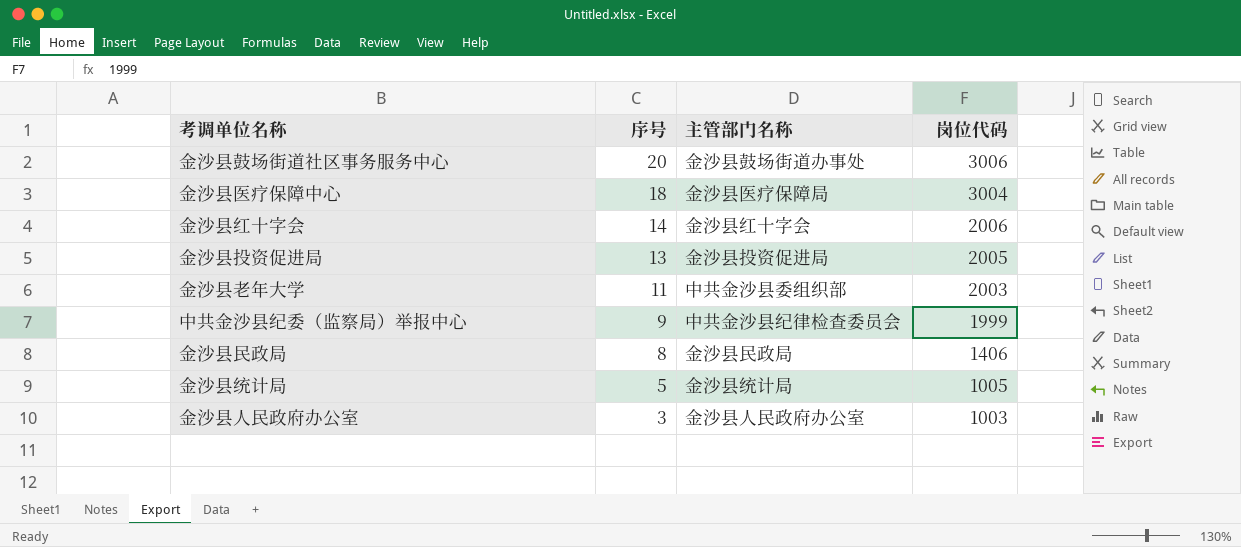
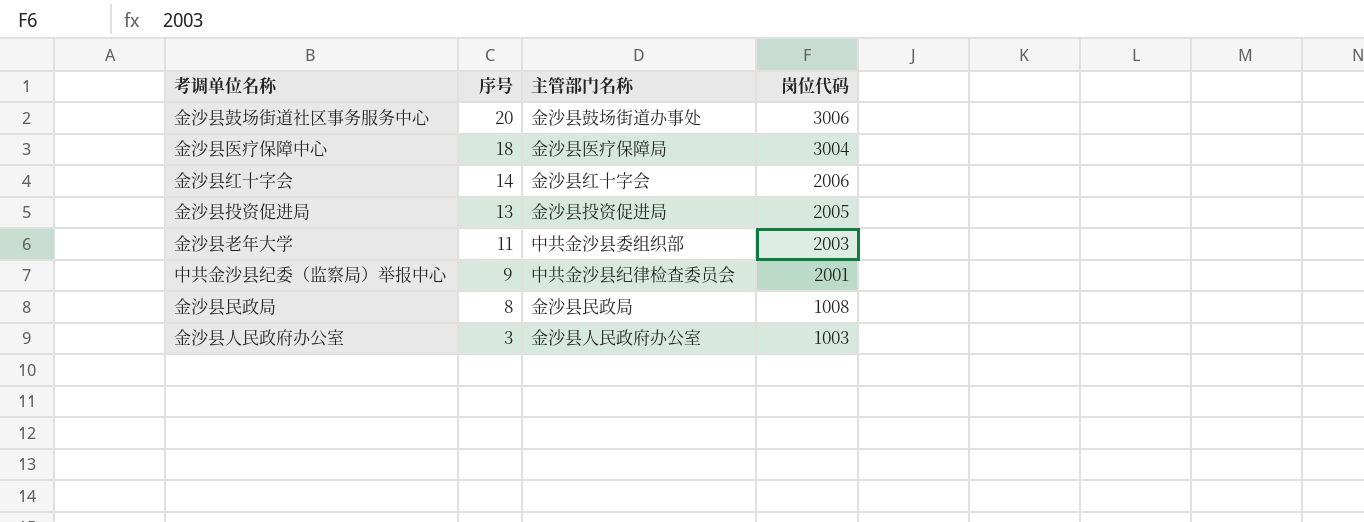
row 金沙县统计局: 5 | 金沙县统计局 | 1005 -> none
中共金沙县纪委（监察局）举报中心 | 岗位代码: 1999 -> 2001
金沙县民政局 | 岗位代码: 1406 -> 1008

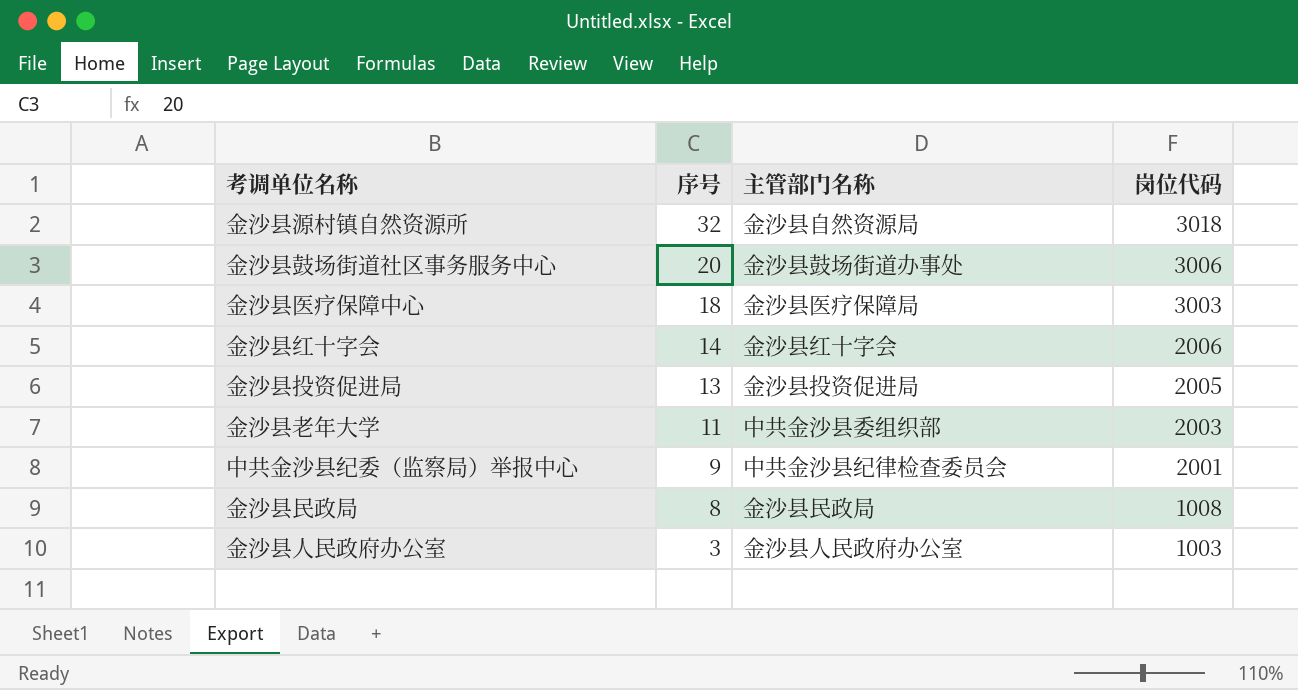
row 金沙县源村镇自然资源所: none -> 32 | 金沙县自然资源局 | 3018
金沙县医疗保障中心 | 岗位代码: 3004 -> 3003

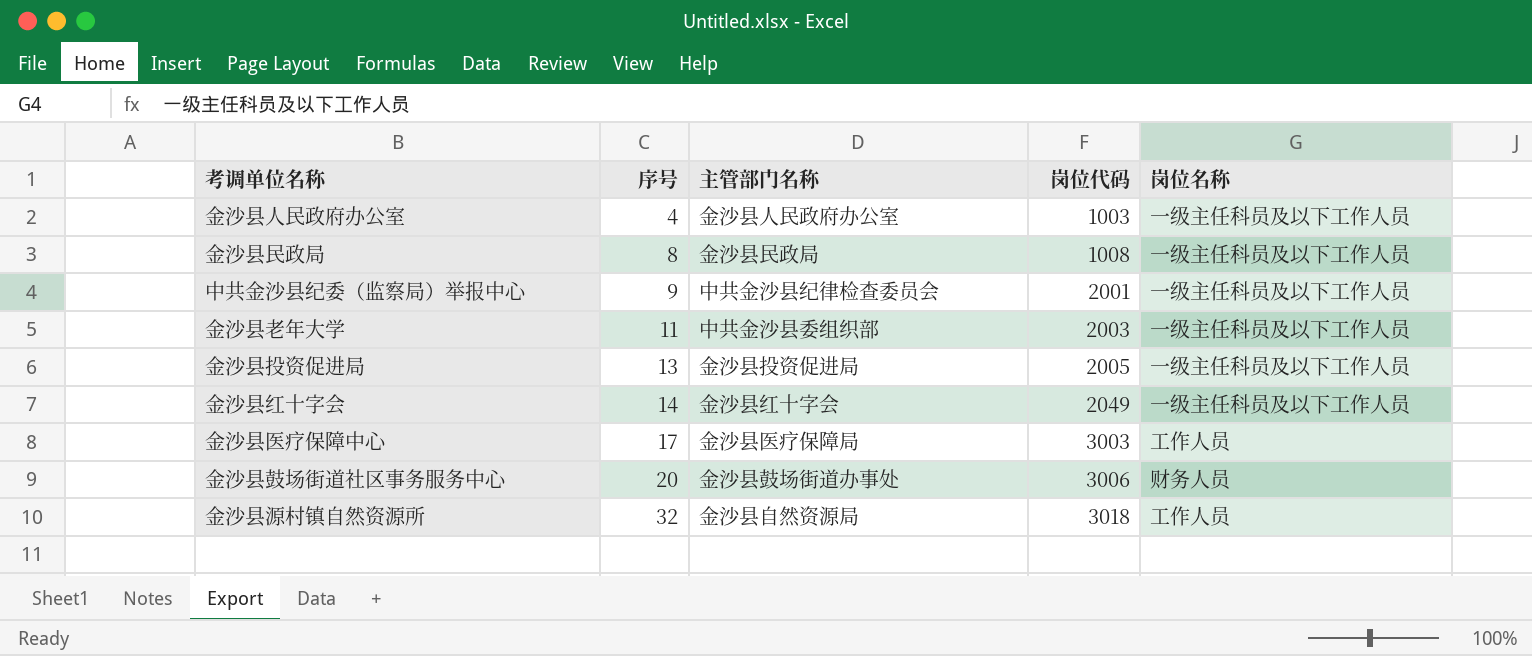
row order: 序号 descending -> 序号 ascending
column 岗位名称 | position: none -> 5
金沙县人民政府办公室 | 序号: 3 -> 4
金沙县红十字会 | 岗位代码: 2006 -> 2049
金沙县医疗保障中心 | 序号: 18 -> 17

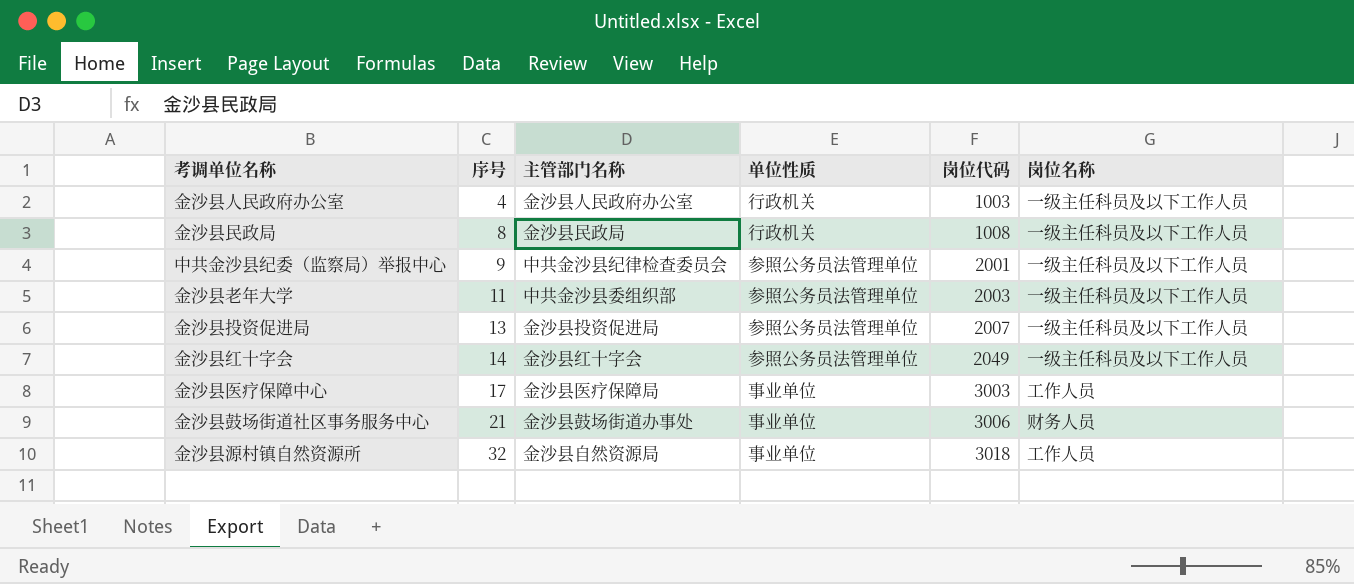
column 单位性质 | position: none -> 4
金沙县投资促进局 | 岗位代码: 2005 -> 2007
金沙县鼓场街道社区事务服务中心 | 序号: 20 -> 21

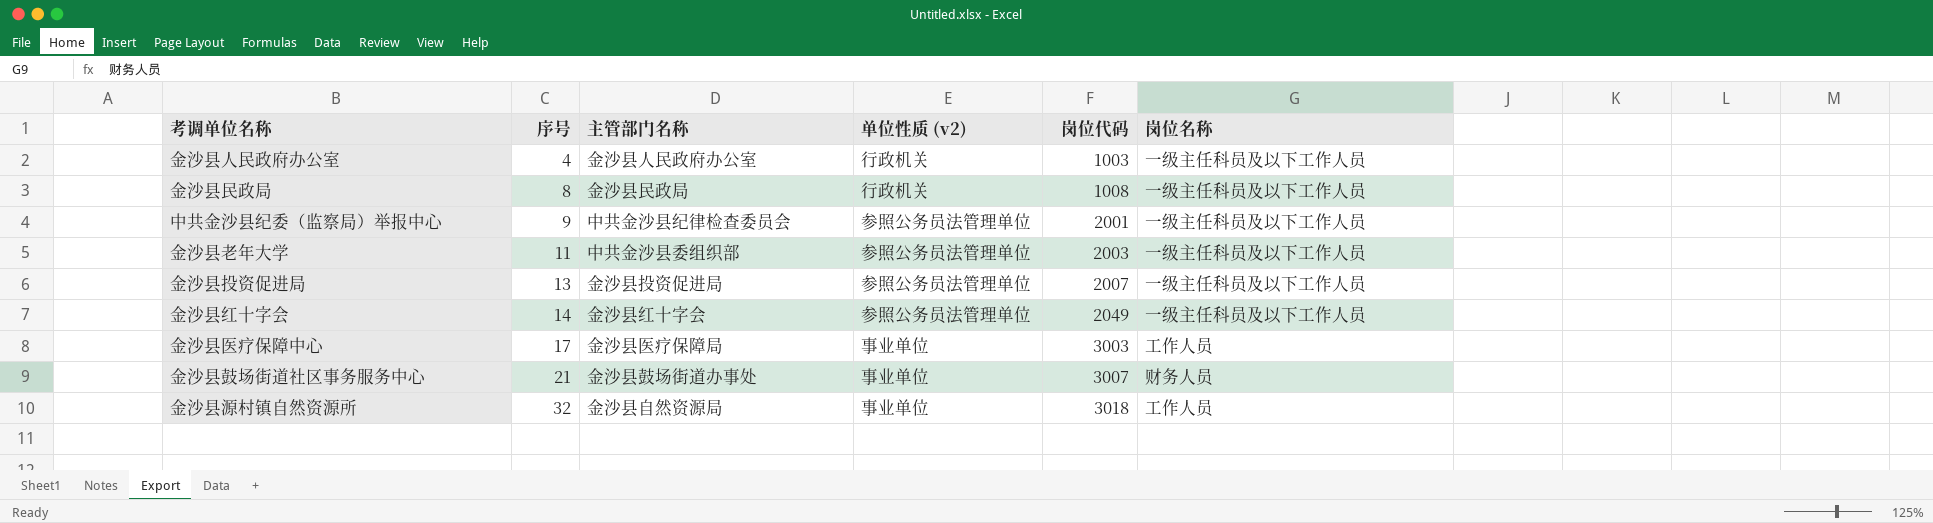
column name: 单位性质 -> 单位性质 (v2)
金沙县鼓场街道社区事务服务中心 | 岗位代码: 3006 -> 3007

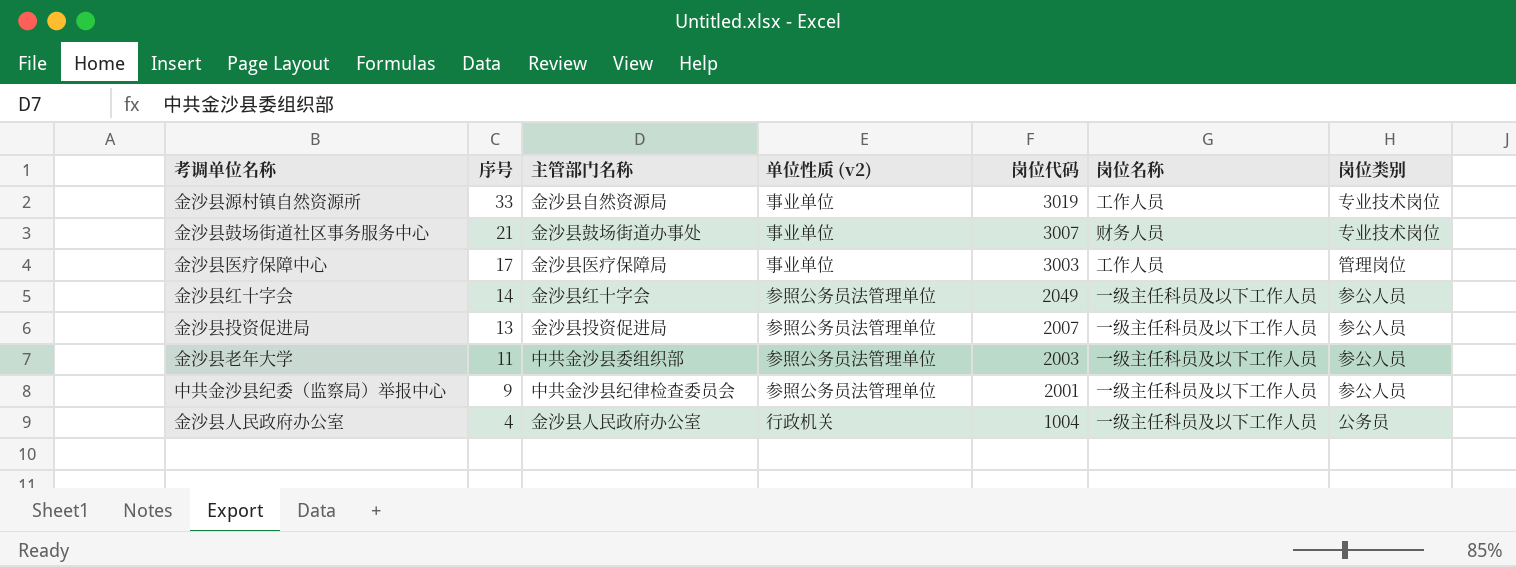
row order: 序号 ascending -> 序号 descending
column 岗位类别 | position: none -> 7
row 金沙县民政局: 8 | 金沙县民政局 | 行政机关 | 1008 | 一级主任科员及以下工作人员 -> none
金沙县源村镇自然资源所 | 序号: 32 -> 33
金沙县源村镇自然资源所 | 岗位代码: 3018 -> 3019
金沙县人民政府办公室 | 岗位代码: 1003 -> 1004

